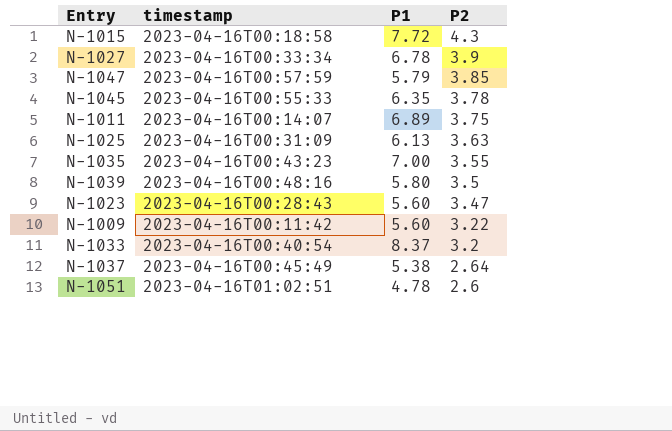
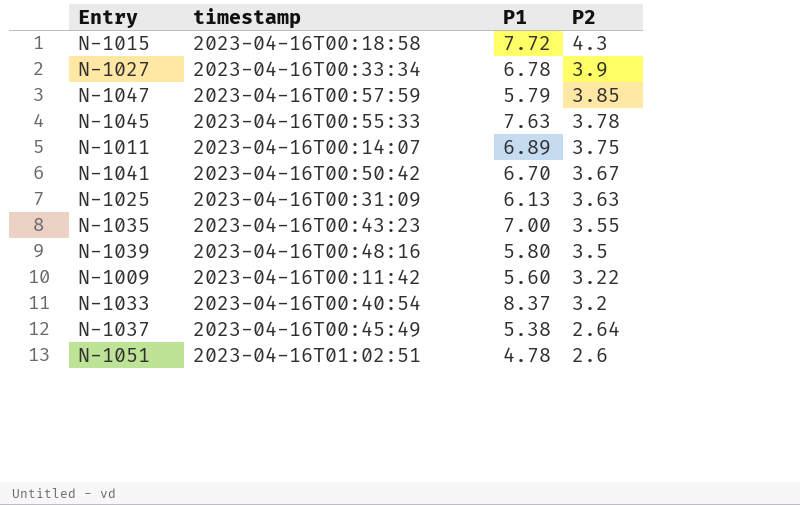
row N-1023: 2023-04-16T00:28:43 | 5.60 | 3.47 -> none
N-1045 | P1: 6.35 -> 7.63
row N-1041: none -> 2023-04-16T00:50:42 | 6.70 | 3.67

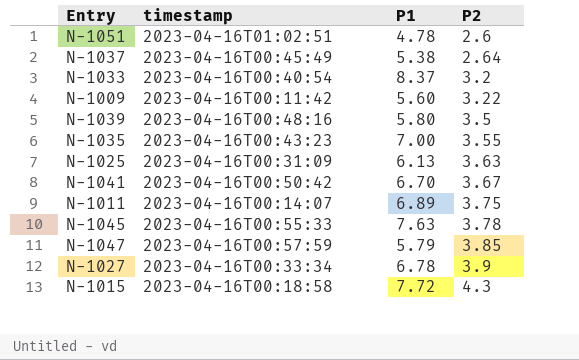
row order: P2 descending -> P2 ascending

